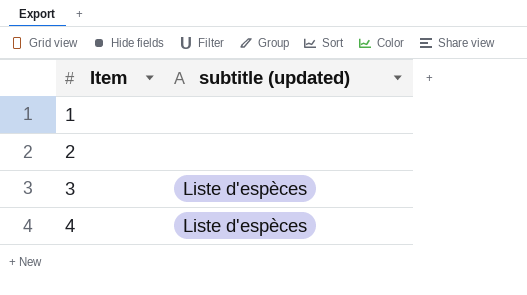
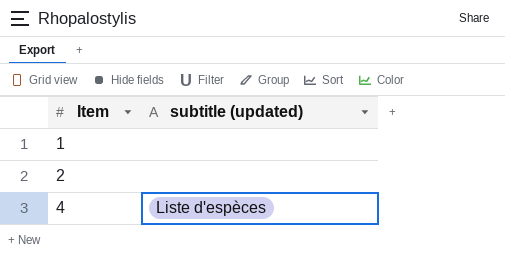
row 3: Liste d'espèces -> none

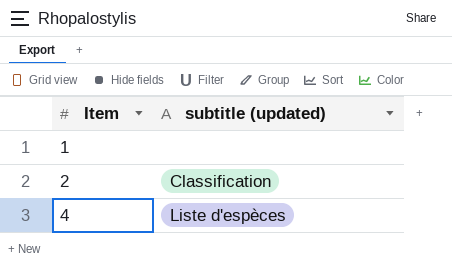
2 | subtitle (updated): none -> Classification

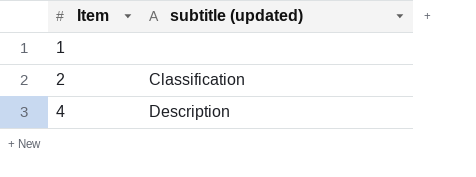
4 | subtitle (updated): Liste d'espèces -> Description

